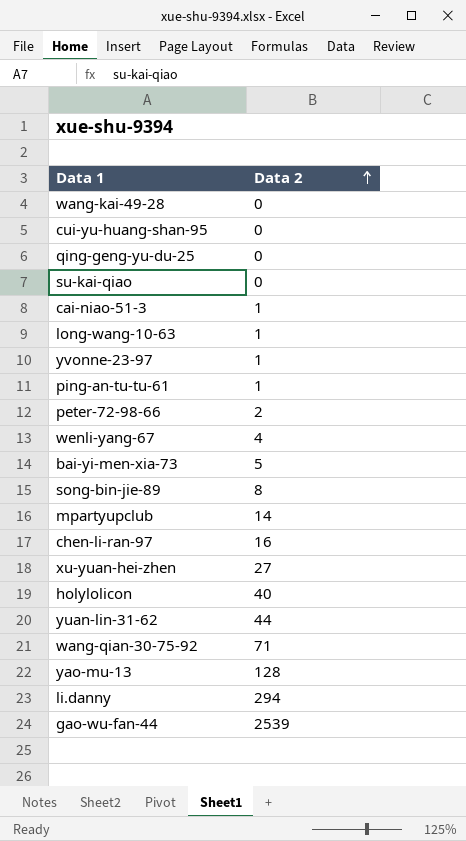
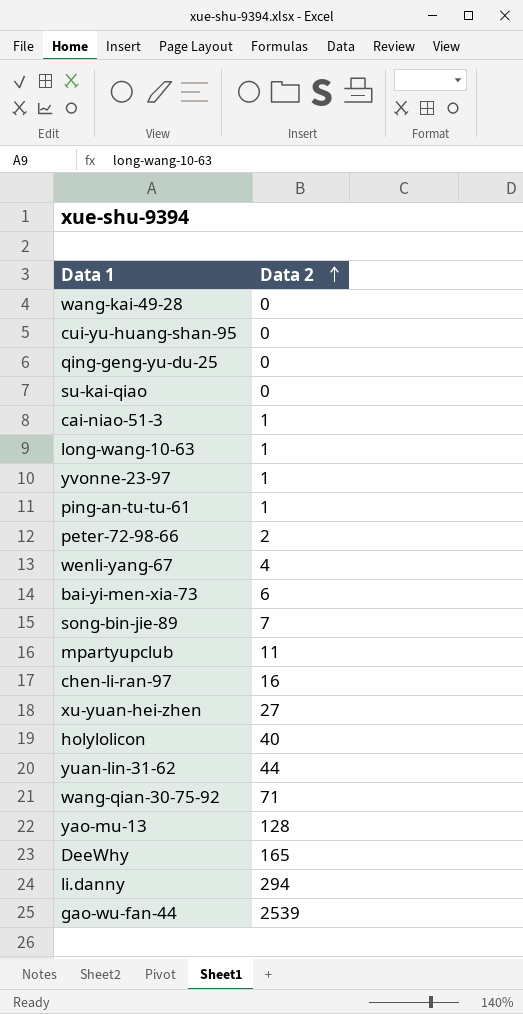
bai-yi-men-xia-73 | Data 2: 5 -> 6
song-bin-jie-89 | Data 2: 8 -> 7
mpartyupclub | Data 2: 14 -> 11
row DeeWhy: none -> 165

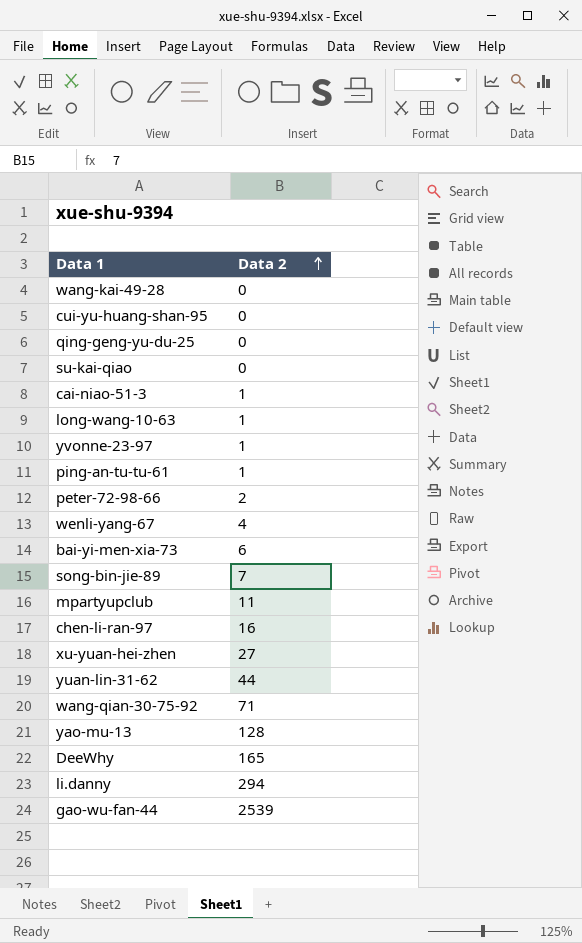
row holylolicon: 40 -> none

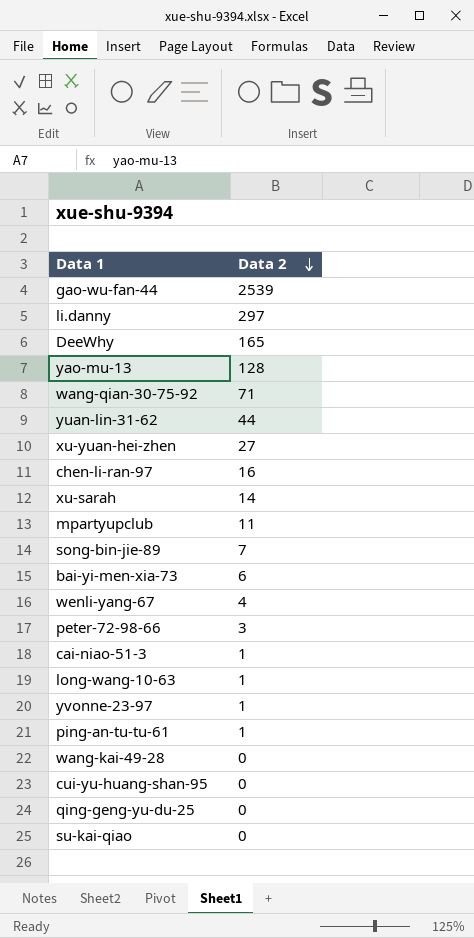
row order: Data 2 ascending -> Data 2 descending
li.danny | Data 2: 294 -> 297
row xu-sarah: none -> 14
peter-72-98-66 | Data 2: 2 -> 3

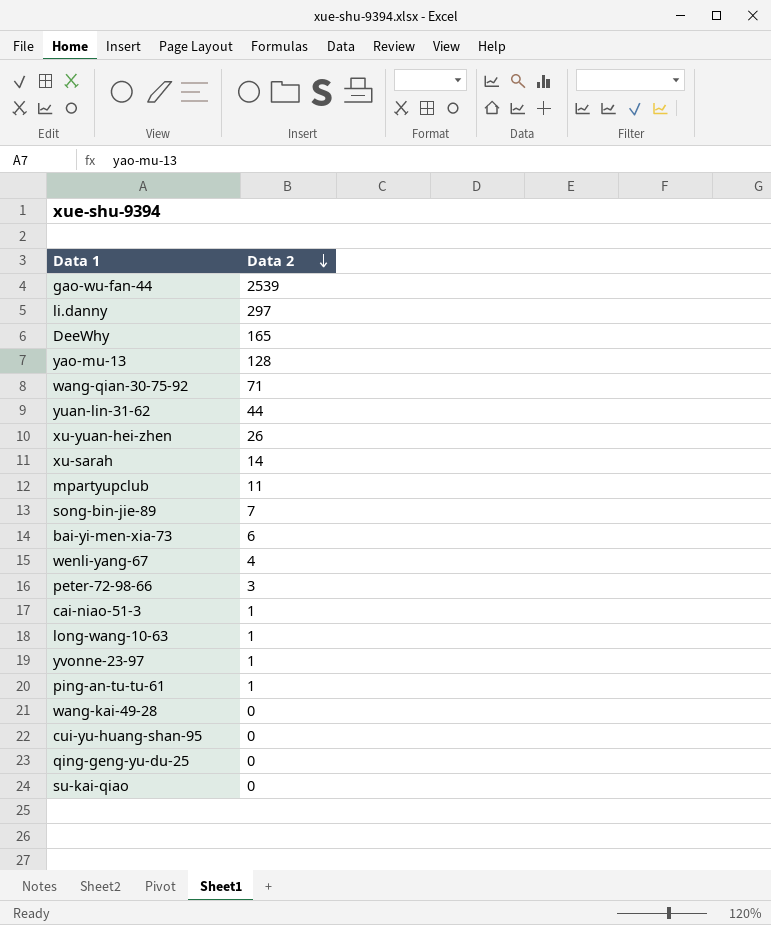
row chen-li-ran-97: 16 -> none
xu-yuan-hei-zhen | Data 2: 27 -> 26

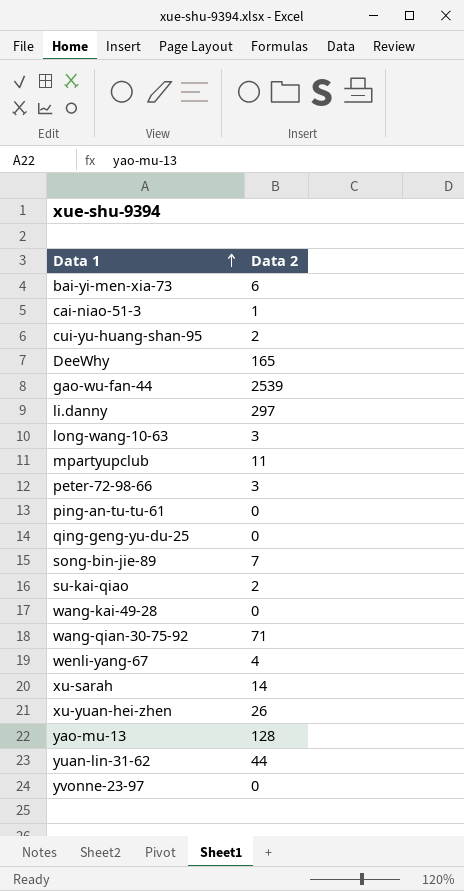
row order: Data 2 descending -> Data 1 ascending
cui-yu-huang-shan-95 | Data 2: 0 -> 2
long-wang-10-63 | Data 2: 1 -> 3
ping-an-tu-tu-61 | Data 2: 1 -> 0
su-kai-qiao | Data 2: 0 -> 2
yvonne-23-97 | Data 2: 1 -> 0

